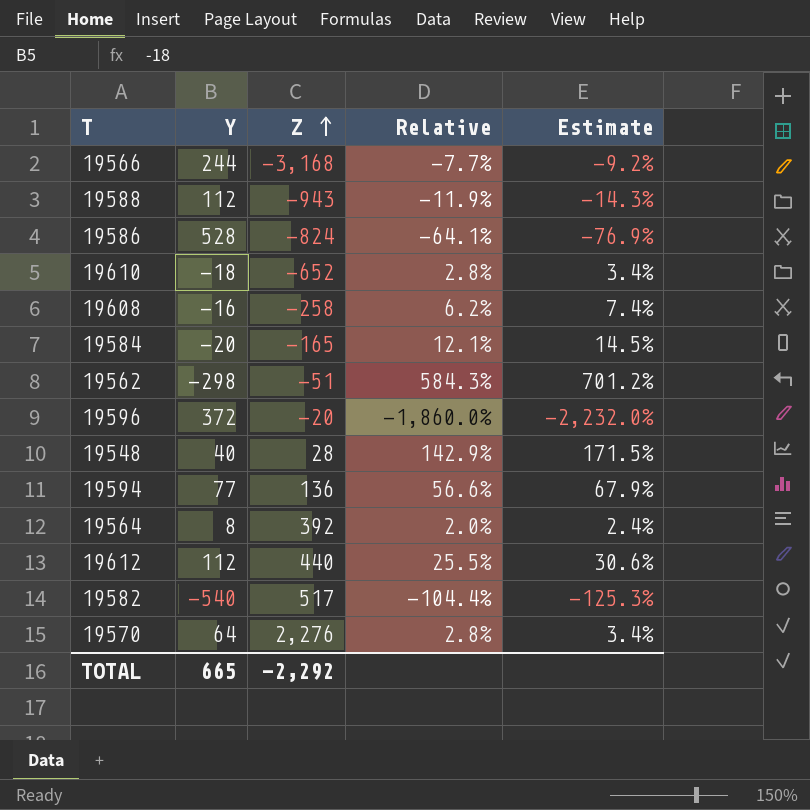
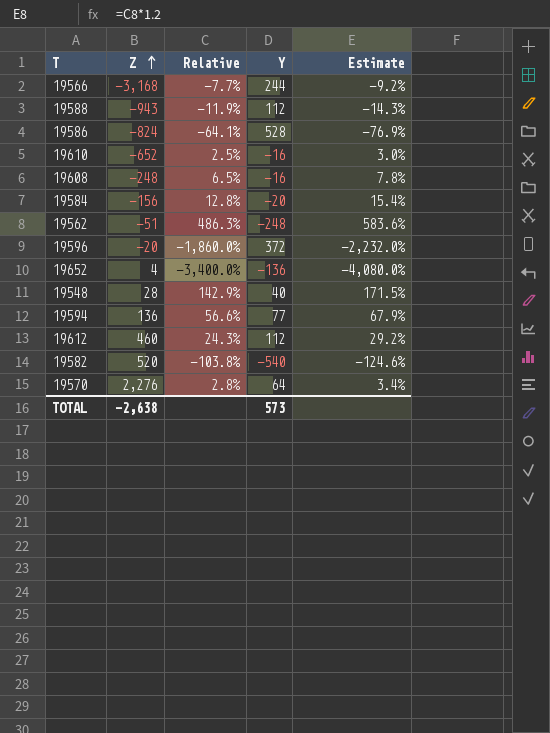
column Y | position: 2 -> 4
row 19564: 8 | 392 | 2.0% | 2.4% -> none
19610 | Relative: 2.8% -> 2.5%
19610 | Y: -18 -> -16
19610 | Estimate: 3.4% -> 3.0%
19608 | Z: -258 -> -248
19608 | Relative: 6.2% -> 6.5%
19608 | Estimate: 7.4% -> 7.8%
19584 | Z: -165 -> -156
19584 | Relative: 12.1% -> 12.8%
19584 | Estimate: 14.5% -> 15.4%
19562 | Relative: 584.3% -> 486.3%
19562 | Y: -298 -> -248
19562 | Estimate: 701.2% -> 583.6%
row 19652: none -> 4 | -3,400.0% | -136 | -4,080.0%
19612 | Z: 440 -> 460
19612 | Relative: 25.5% -> 24.3%
19612 | Estimate: 30.6% -> 29.2%
19582 | Z: 517 -> 520
19582 | Relative: -104.4% -> -103.8%
19582 | Estimate: -125.3% -> -124.6%
TOTAL | Z: -2,292 -> -2,638
TOTAL | Y: 665 -> 573

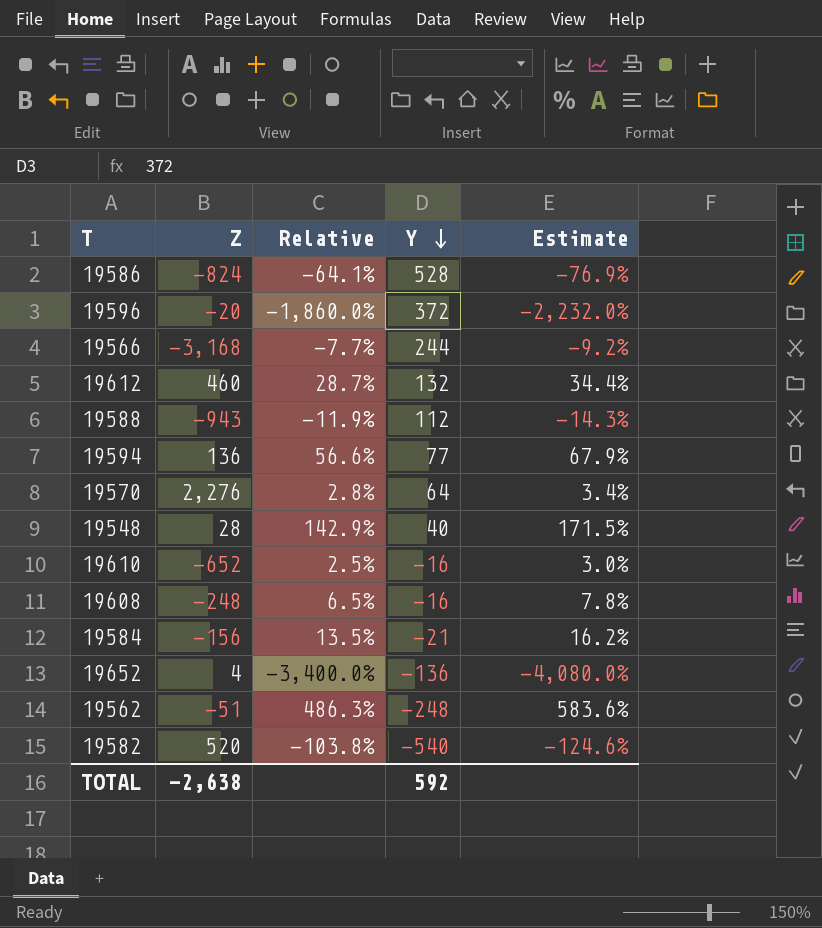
row order: Z ascending -> Y descending
19612 | Relative: 24.3% -> 28.7%
19612 | Y: 112 -> 132
19612 | Estimate: 29.2% -> 34.4%
19584 | Relative: 12.8% -> 13.5%
19584 | Y: -20 -> -21
19584 | Estimate: 15.4% -> 16.2%
TOTAL | Y: 573 -> 592

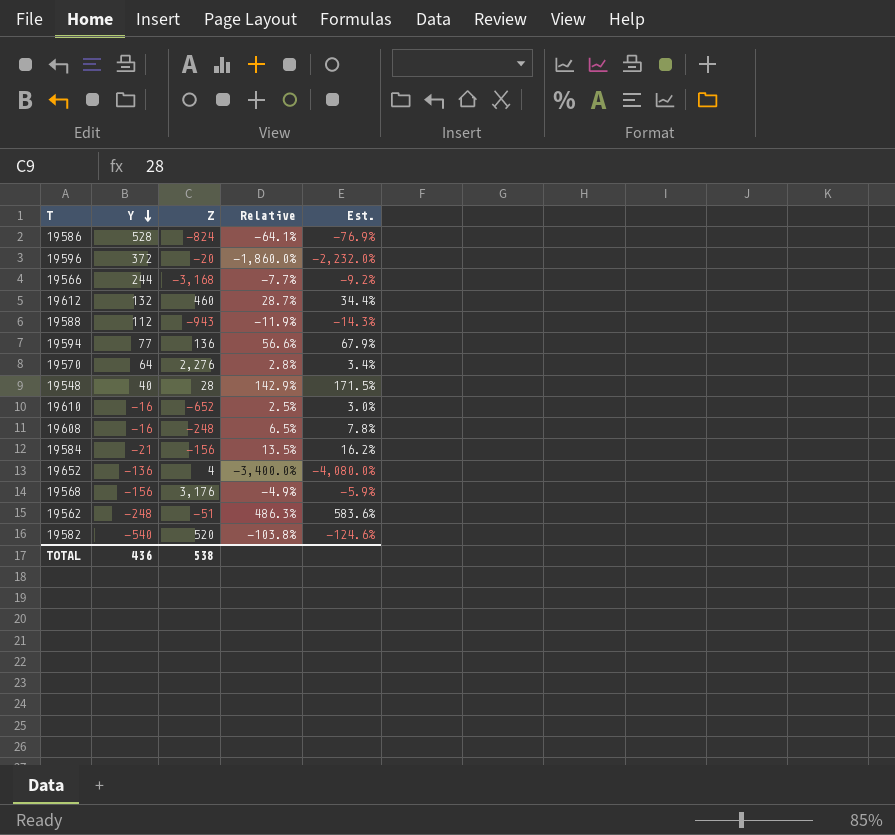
column Y | position: 4 -> 2
column name: Estimate -> Est.
row 19568: none -> -156 | 3,176 | -4.9% | -5.9%
TOTAL | Y: 592 -> 436
TOTAL | Z: -2,638 -> 538

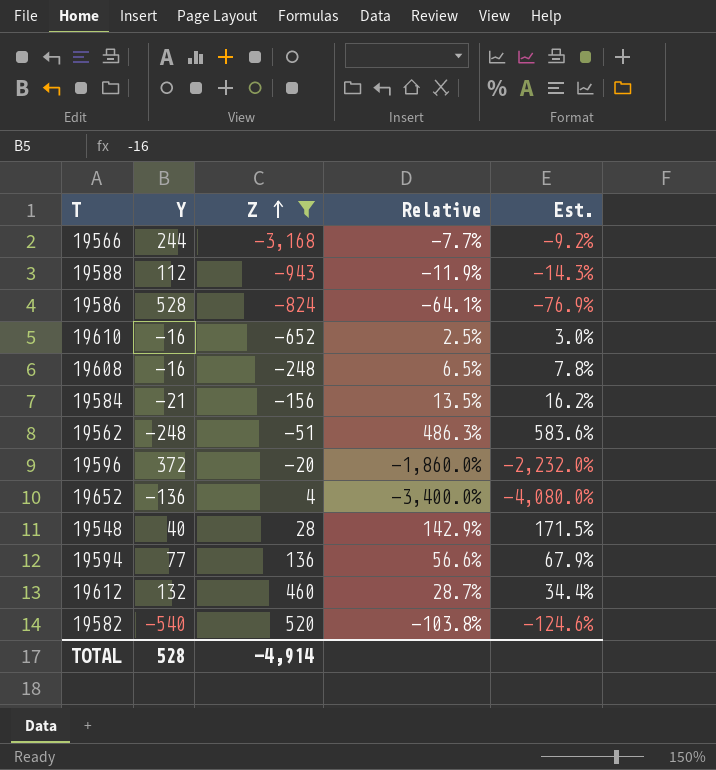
filter: none -> Z <= 520
row order: Y descending -> Z ascending
TOTAL | Y: 436 -> 528
TOTAL | Z: 538 -> -4,914

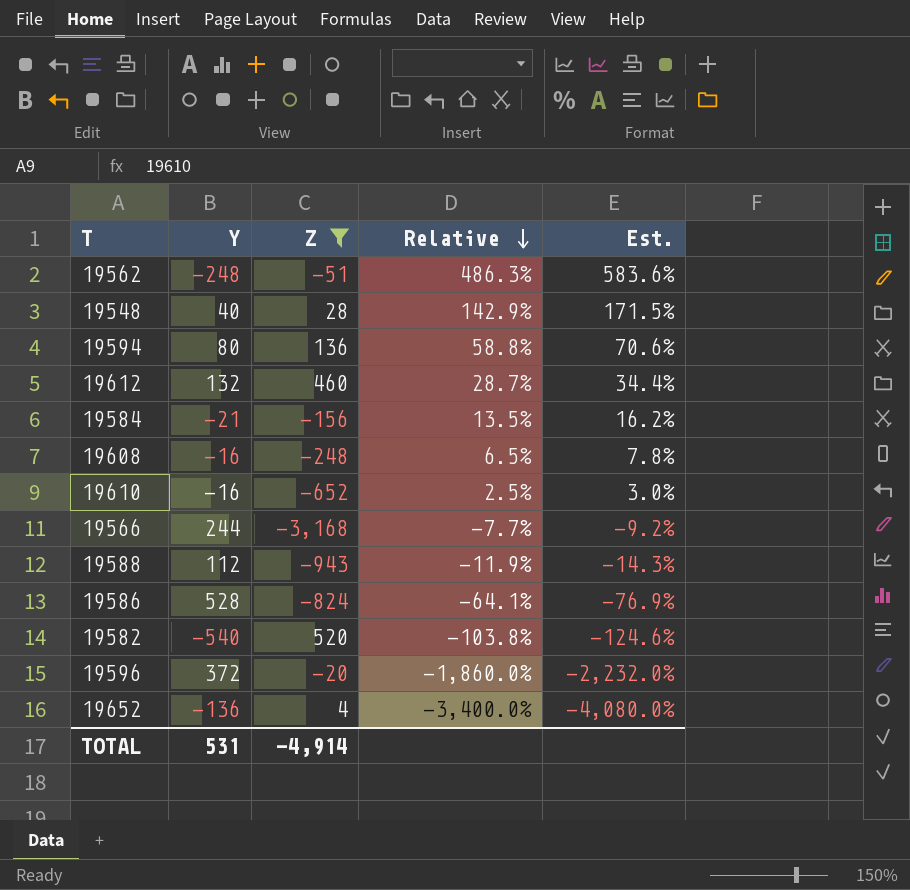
row order: Z ascending -> Relative descending
19594 | Y: 77 -> 80
19594 | Relative: 56.6% -> 58.8%
19594 | Est.: 67.9% -> 70.6%
TOTAL | Y: 528 -> 531

